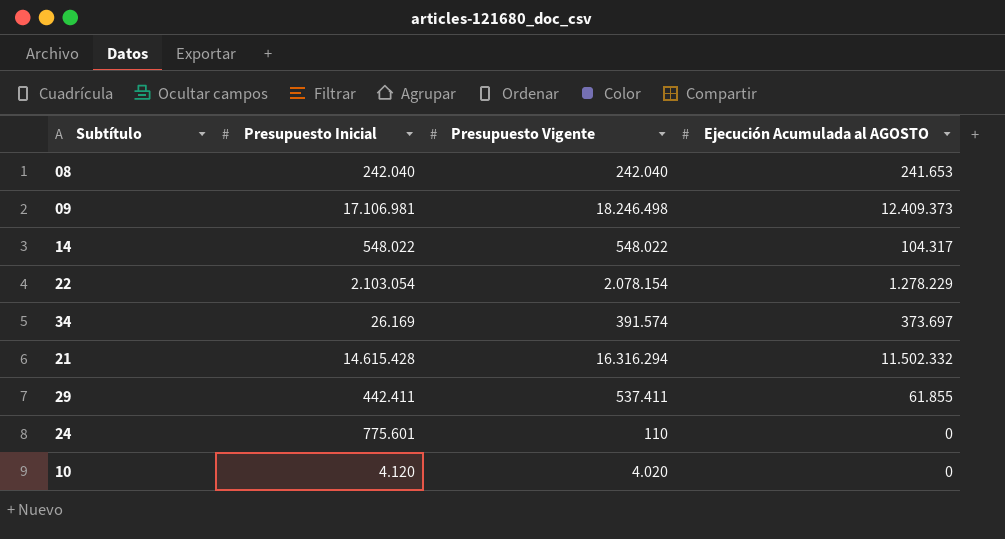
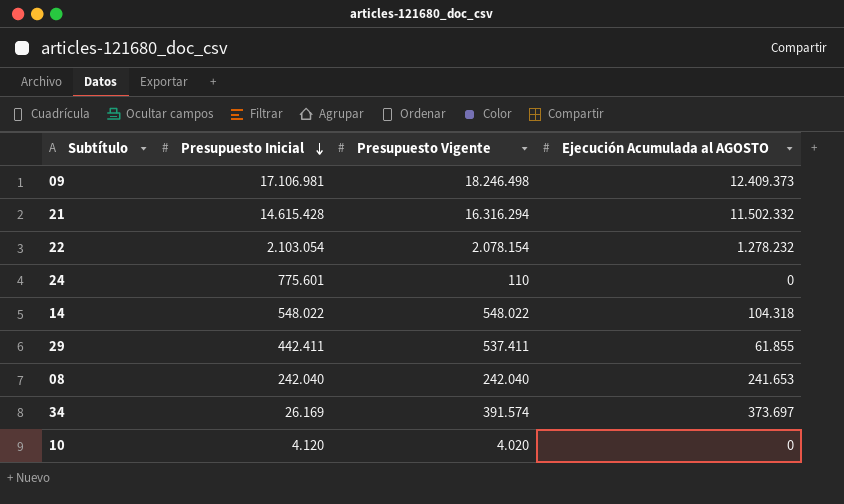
row order: none -> Presupuesto Inicial descending
22 | Ejecución Acumulada al AGOSTO: 1.278.229 -> 1.278.232
14 | Ejecución Acumulada al AGOSTO: 104.317 -> 104.318

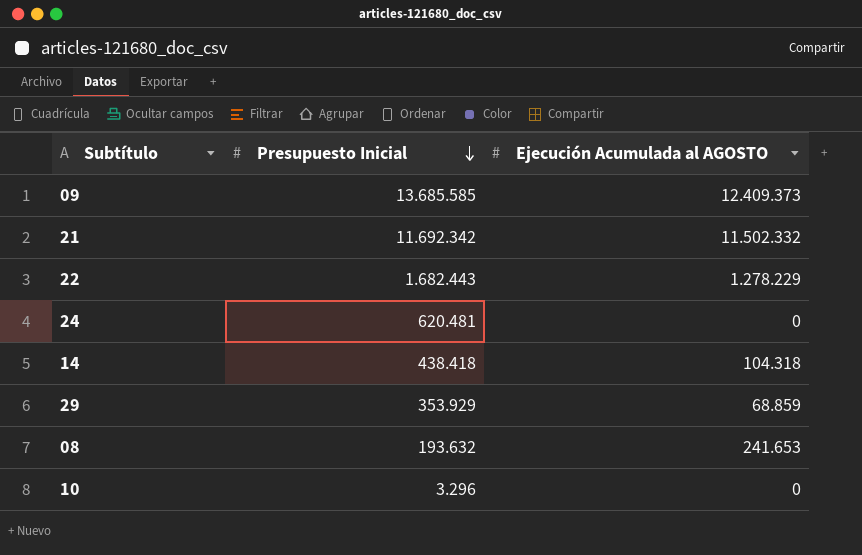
column Presupuesto Vigente | position: 3 -> none
row 34: 26.169 | 391.574 | 373.697 -> none
09 | Presupuesto Inicial: 17.106.981 -> 13.685.585
21 | Presupuesto Inicial: 14.615.428 -> 11.692.342
22 | Presupuesto Inicial: 2.103.054 -> 1.682.443
22 | Ejecución Acumulada al AGOSTO: 1.278.232 -> 1.278.229
24 | Presupuesto Inicial: 775.601 -> 620.481
14 | Presupuesto Inicial: 548.022 -> 438.418
29 | Presupuesto Inicial: 442.411 -> 353.929
29 | Ejecución Acumulada al AGOSTO: 61.855 -> 68.859
08 | Presupuesto Inicial: 242.040 -> 193.632
10 | Presupuesto Inicial: 4.120 -> 3.296

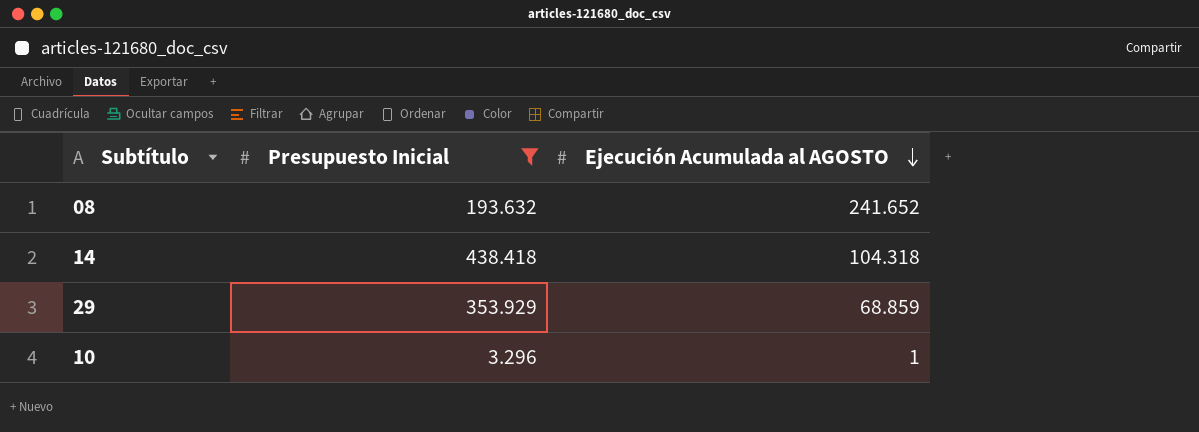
filter: none -> Presupuesto Inicial <= 438.418
row order: Presupuesto Inicial descending -> Ejecución Acumulada al AGOSTO descending
08 | Ejecución Acumulada al AGOSTO: 241.653 -> 241.652
10 | Ejecución Acumulada al AGOSTO: 0 -> 1

